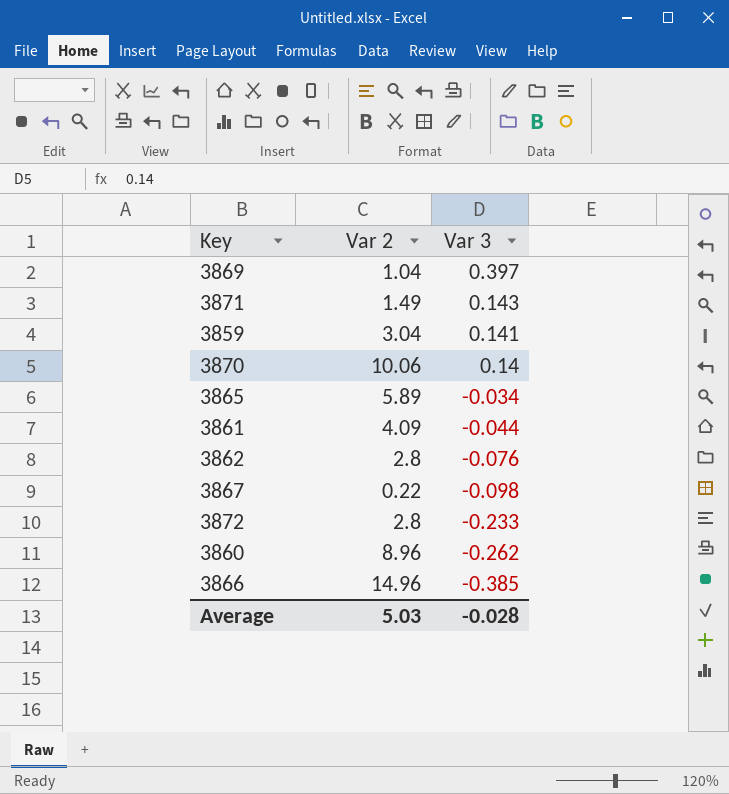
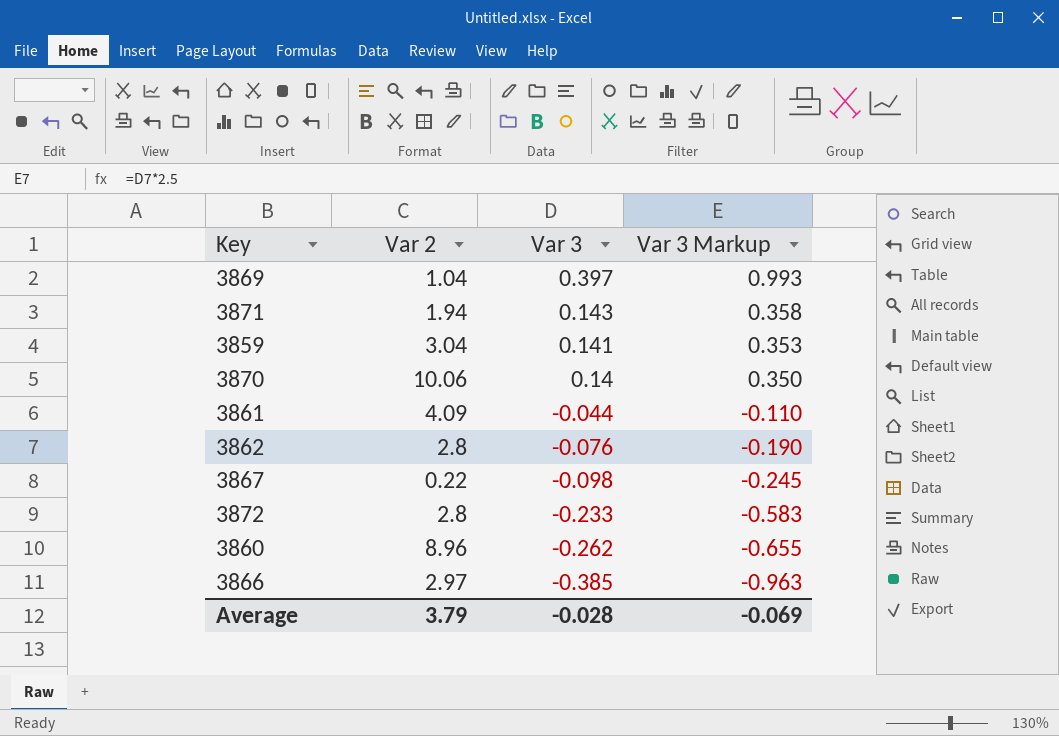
column Var 3 Markup | formula: none -> [Var 3] * 2.5
row 3865: 5.89 | -0.034 -> none
3871 | Var 2: 1.49 -> 1.94
3866 | Var 2: 14.96 -> 2.97
Average | Var 2: 5.03 -> 3.79

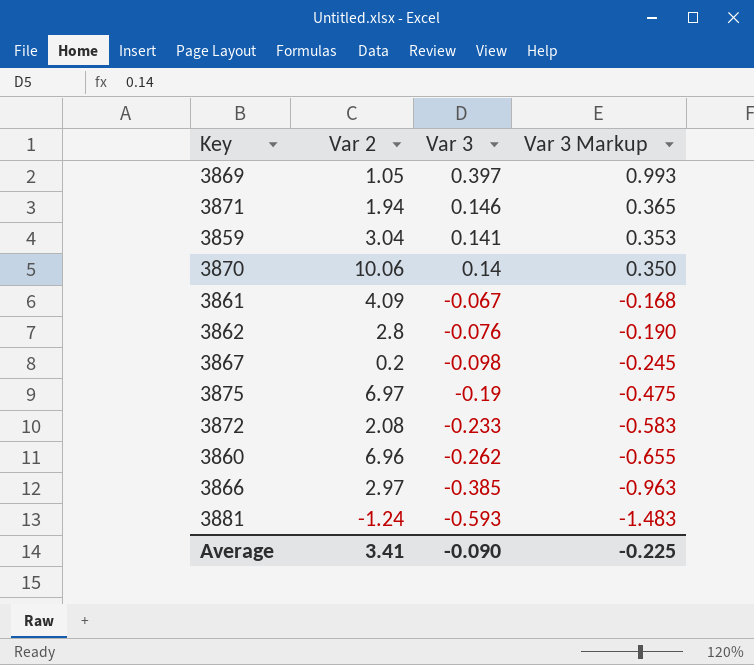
3869 | Var 2: 1.04 -> 1.05
3871 | Var 3: 0.143 -> 0.146
3871 | Var 3 Markup: 0.358 -> 0.365
3861 | Var 3: -0.044 -> -0.067
3861 | Var 3 Markup: -0.110 -> -0.168
3867 | Var 2: 0.22 -> 0.2
row 3875: none -> 6.97 | -0.19 | -0.475
3872 | Var 2: 2.8 -> 2.08
3860 | Var 2: 8.96 -> 6.96
row 3881: none -> -1.24 | -0.593 | -1.483
Average | Var 2: 3.79 -> 3.41
Average | Var 3: -0.028 -> -0.090
Average | Var 3 Markup: -0.069 -> -0.225

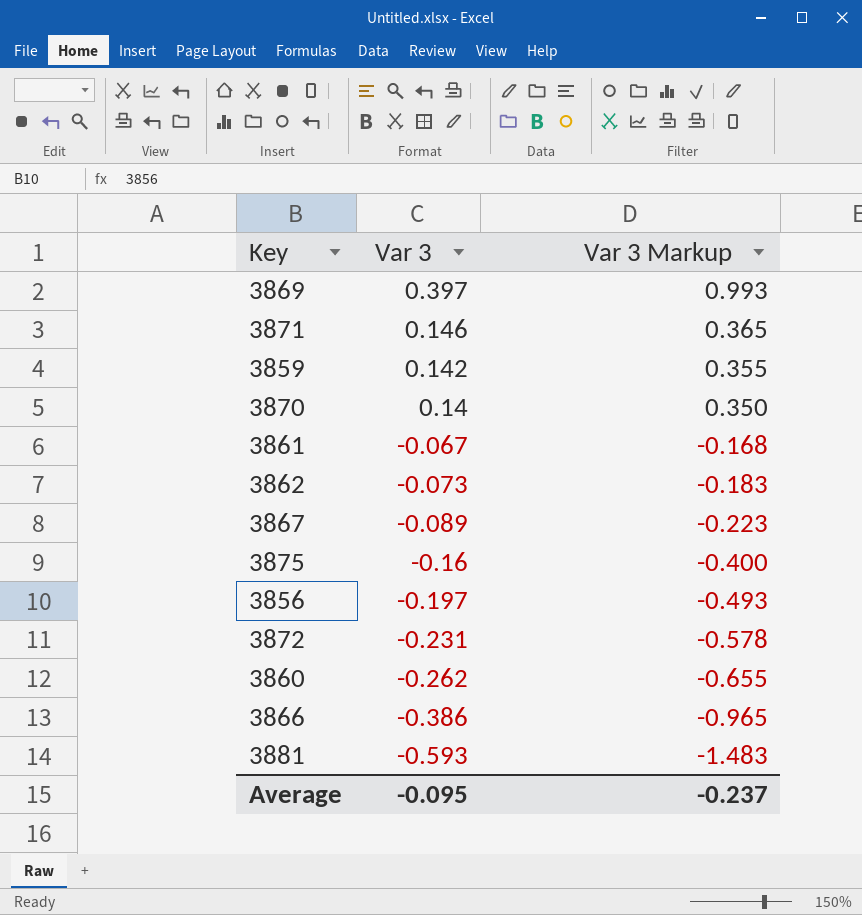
column Var 2 | position: 2 -> none
3859 | Var 3: 0.141 -> 0.142
3859 | Var 3 Markup: 0.353 -> 0.355
3862 | Var 3: -0.076 -> -0.073
3862 | Var 3 Markup: -0.190 -> -0.183
3867 | Var 3: -0.098 -> -0.089
3867 | Var 3 Markup: -0.245 -> -0.223
3875 | Var 3: -0.19 -> -0.16
3875 | Var 3 Markup: -0.475 -> -0.400
row 3856: none -> -0.197 | -0.493
3872 | Var 3: -0.233 -> -0.231
3872 | Var 3 Markup: -0.583 -> -0.578
3866 | Var 3: -0.385 -> -0.386
3866 | Var 3 Markup: -0.963 -> -0.965
Average | Var 3: -0.090 -> -0.095
Average | Var 3 Markup: -0.225 -> -0.237

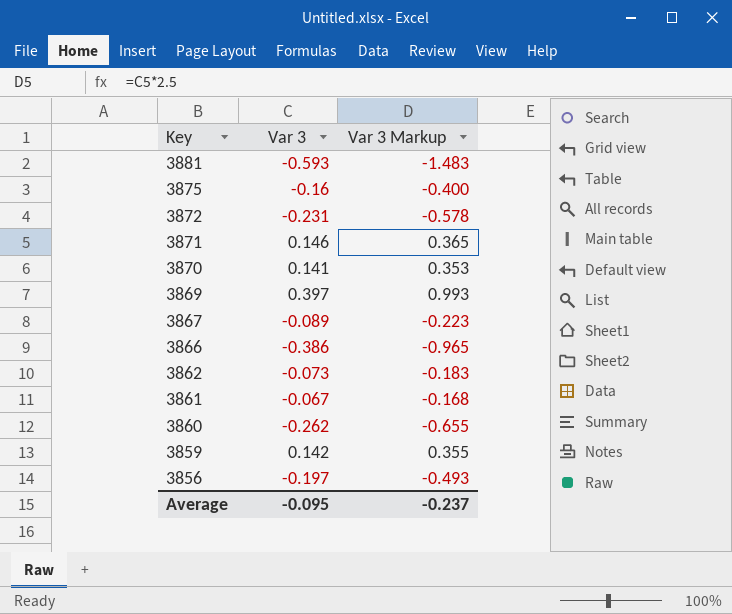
row order: Var 3 descending -> Key descending
3870 | Var 3: 0.14 -> 0.141
3870 | Var 3 Markup: 0.350 -> 0.353

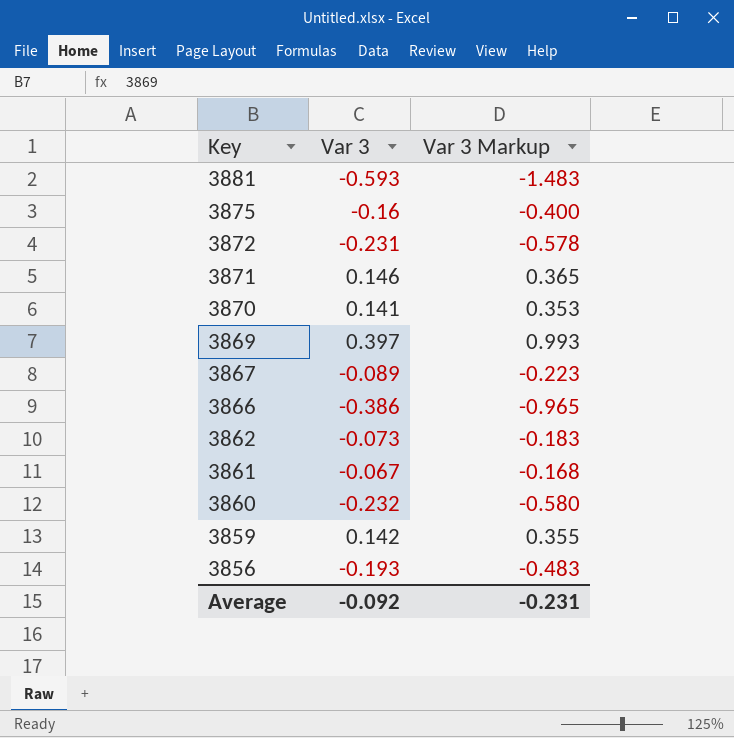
3860 | Var 3: -0.262 -> -0.232
3860 | Var 3 Markup: -0.655 -> -0.580
3856 | Var 3: -0.197 -> -0.193
3856 | Var 3 Markup: -0.493 -> -0.483
Average | Var 3: -0.095 -> -0.092
Average | Var 3 Markup: -0.237 -> -0.231

